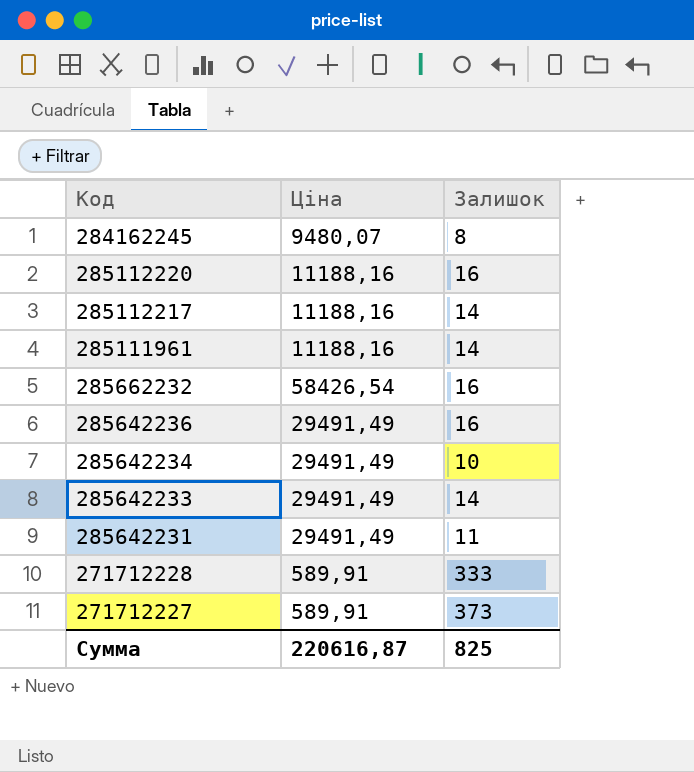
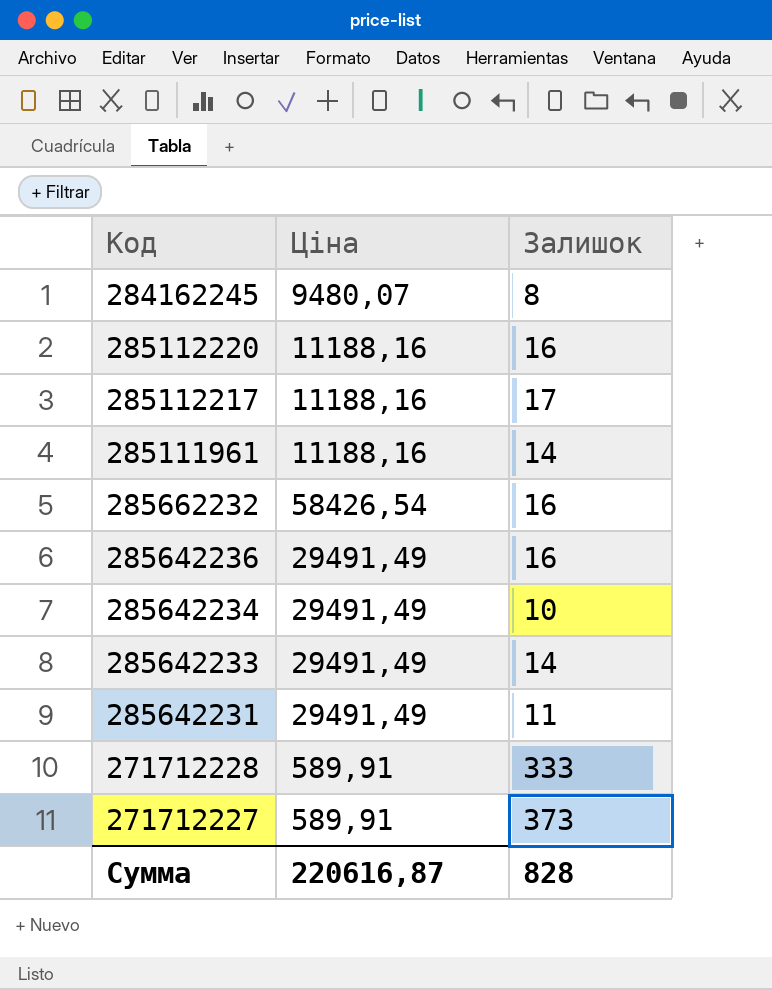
285112217 | Залишок: 14 -> 17
Сумма | Залишок: 825 -> 828

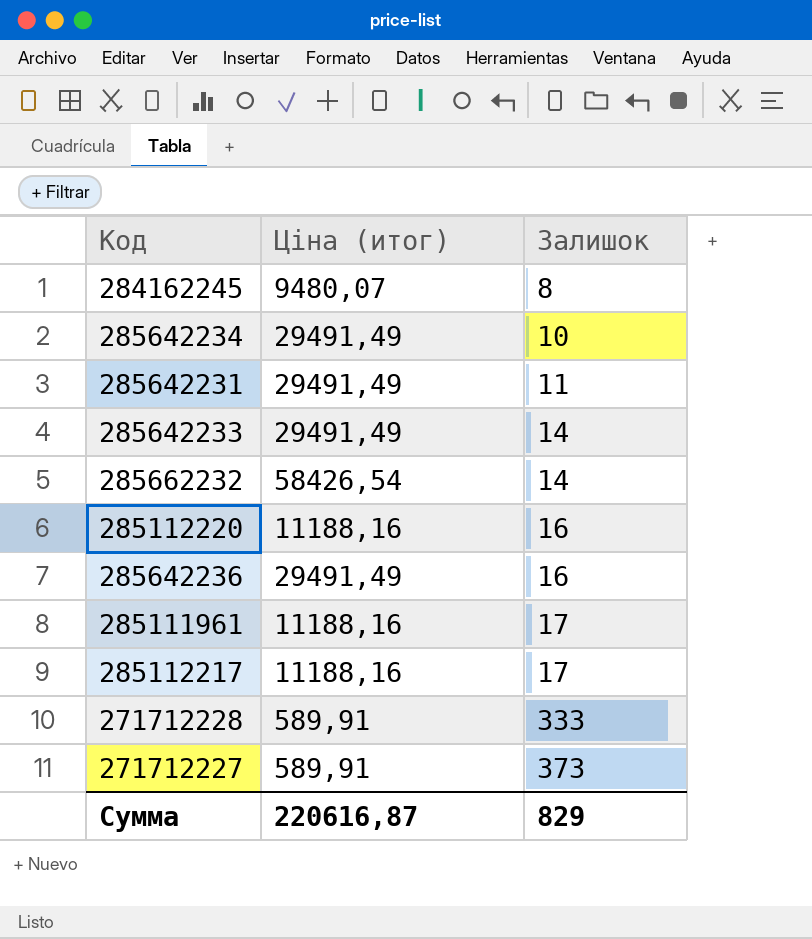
row order: none -> Залишок ascending
column name: Ціна -> Ціна (итог)
285662232 | Залишок: 16 -> 14
285111961 | Залишок: 14 -> 17
Сумма | Залишок: 828 -> 829

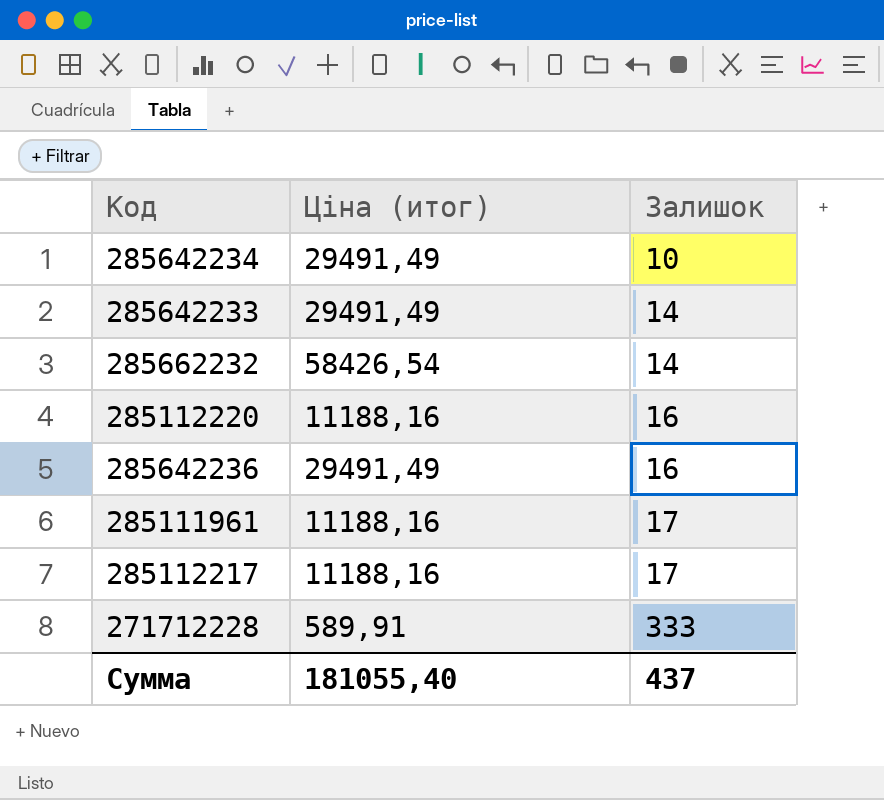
row 284162245: 9480,07 | 8 -> none
row 285642231: 29491,49 | 11 -> none
row 271712227: 589,91 | 373 -> none
Сумма | Ціна (итог): 220616,87 -> 181055,40
Сумма | Залишок: 829 -> 437

